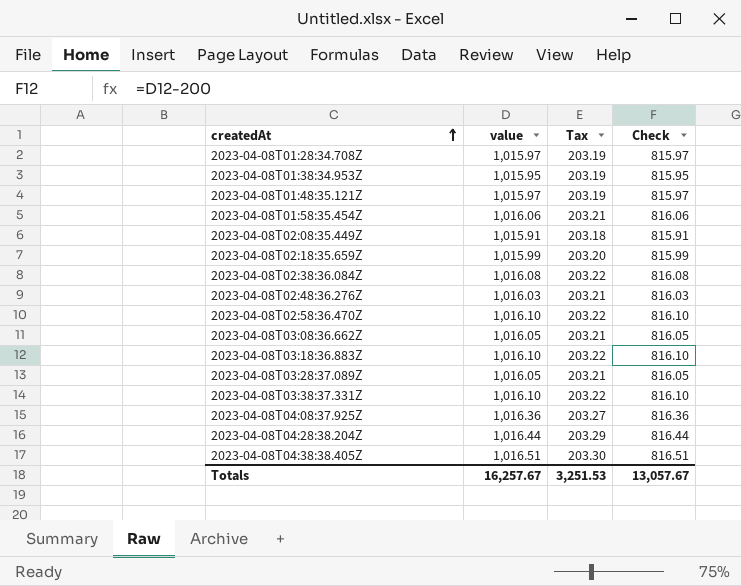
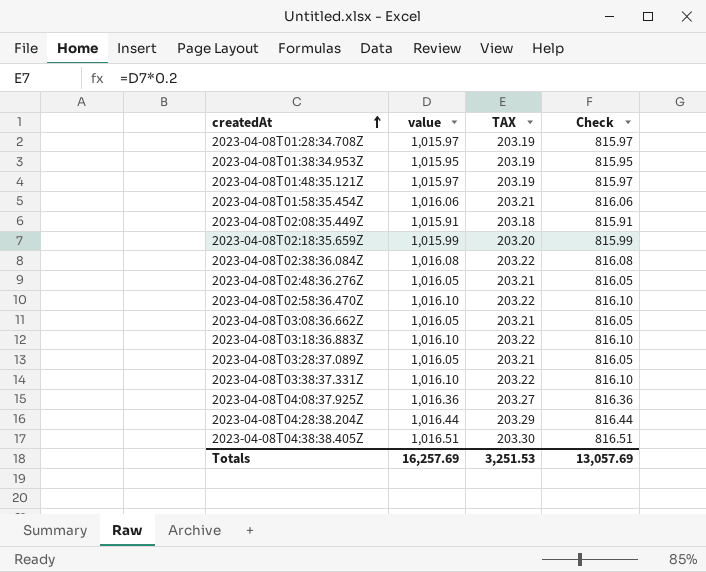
column name: Tax -> TAX
2023-04-08T02:48:36.276Z | value: 1,016.03 -> 1,016.05
2023-04-08T02:48:36.276Z | Check: 816.03 -> 816.05
Totals | value: 16,257.67 -> 16,257.69
Totals | Check: 13,057.67 -> 13,057.69

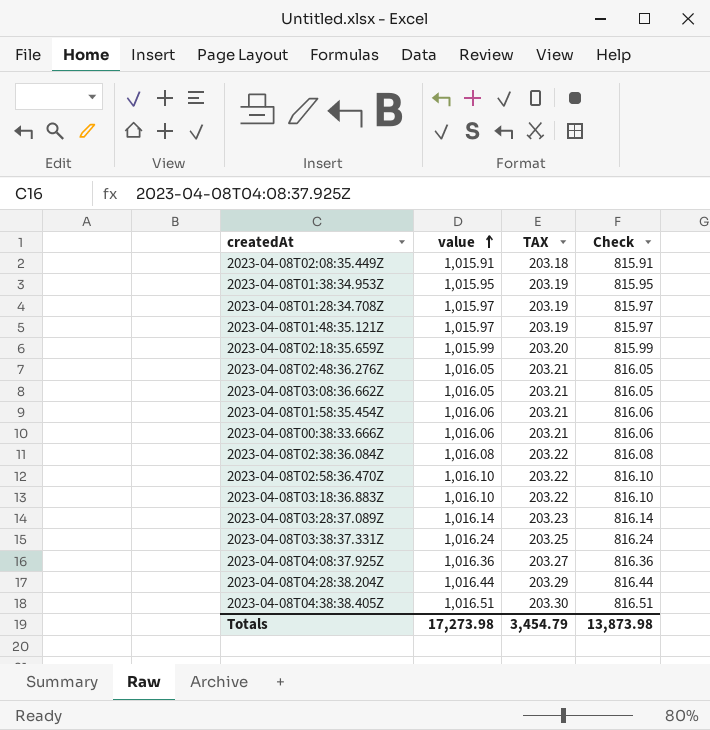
row order: createdAt ascending -> value ascending
row 2023-04-08T00:38:33.666Z: none -> 1,016.06 | 203.21 | 816.06
2023-04-08T03:28:37.089Z | value: 1,016.05 -> 1,016.14
2023-04-08T03:28:37.089Z | TAX: 203.21 -> 203.23
2023-04-08T03:28:37.089Z | Check: 816.05 -> 816.14
2023-04-08T03:38:37.331Z | value: 1,016.10 -> 1,016.24
2023-04-08T03:38:37.331Z | TAX: 203.22 -> 203.25
2023-04-08T03:38:37.331Z | Check: 816.10 -> 816.24
Totals | value: 16,257.69 -> 17,273.98
Totals | TAX: 3,251.53 -> 3,454.79
Totals | Check: 13,057.69 -> 13,873.98

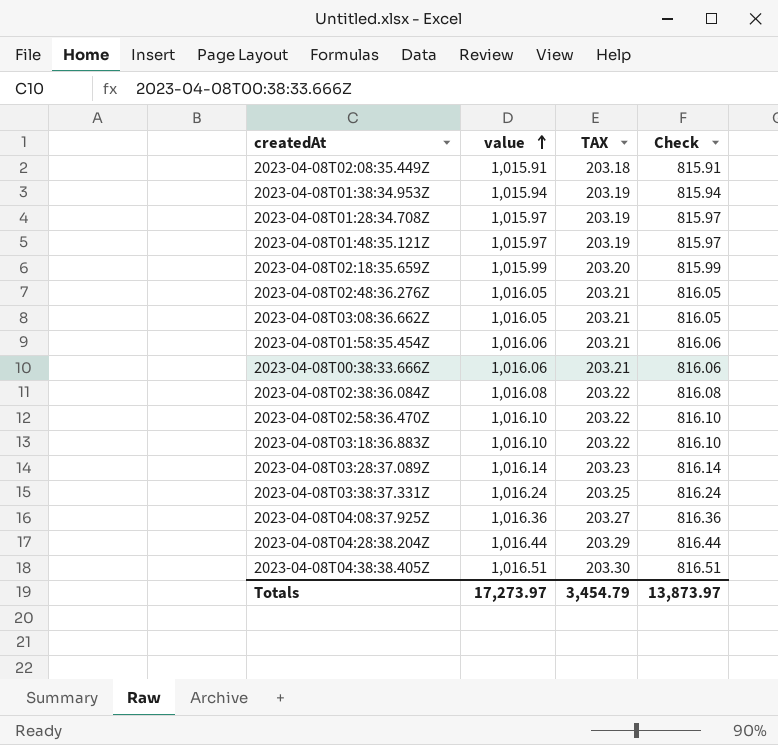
2023-04-08T01:38:34.953Z | value: 1,015.95 -> 1,015.94
2023-04-08T01:38:34.953Z | Check: 815.95 -> 815.94
Totals | value: 17,273.98 -> 17,273.97
Totals | Check: 13,873.98 -> 13,873.97

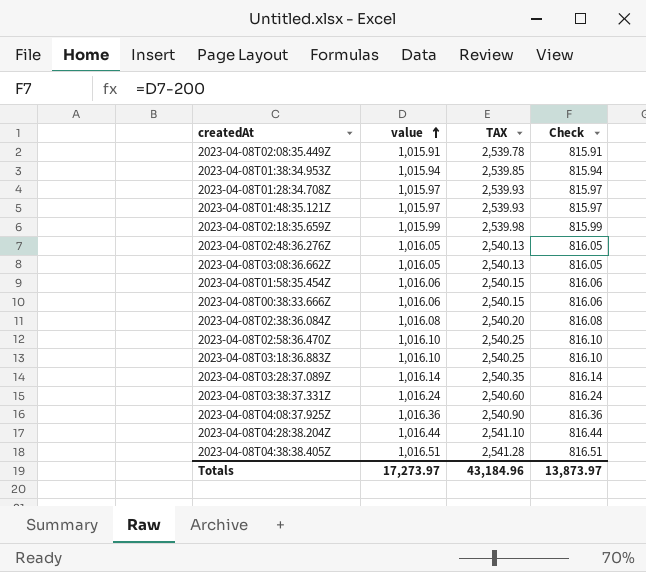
column TAX | formula: [value] * 0.2 -> [value] * 2.5
Totals | TAX: 3,454.79 -> 43,184.96

